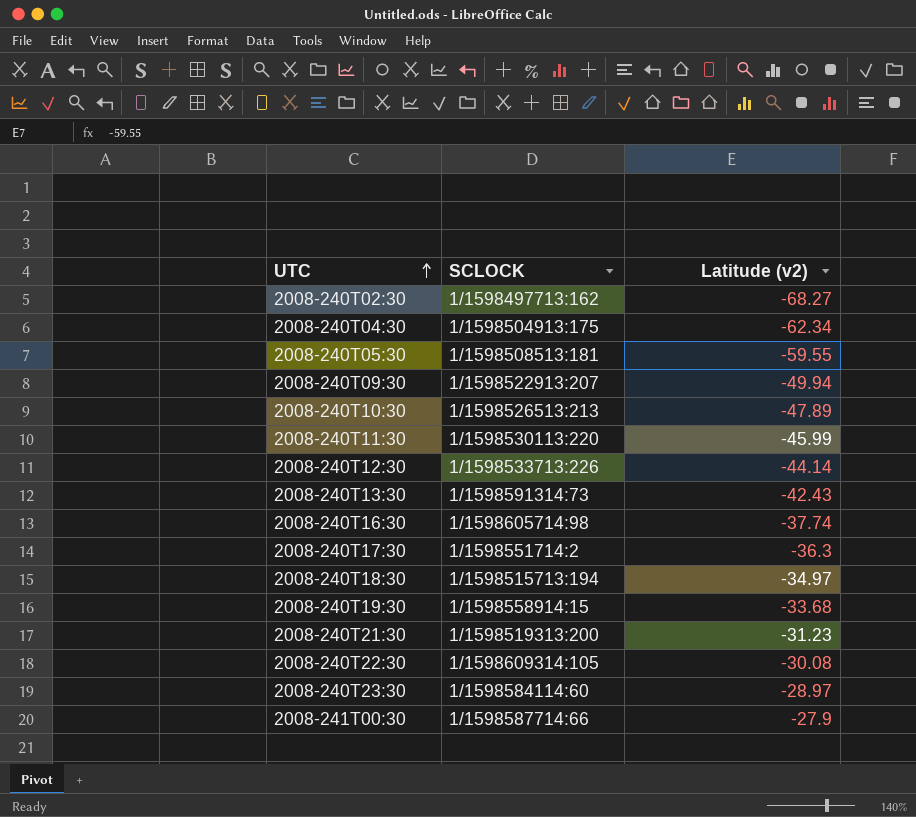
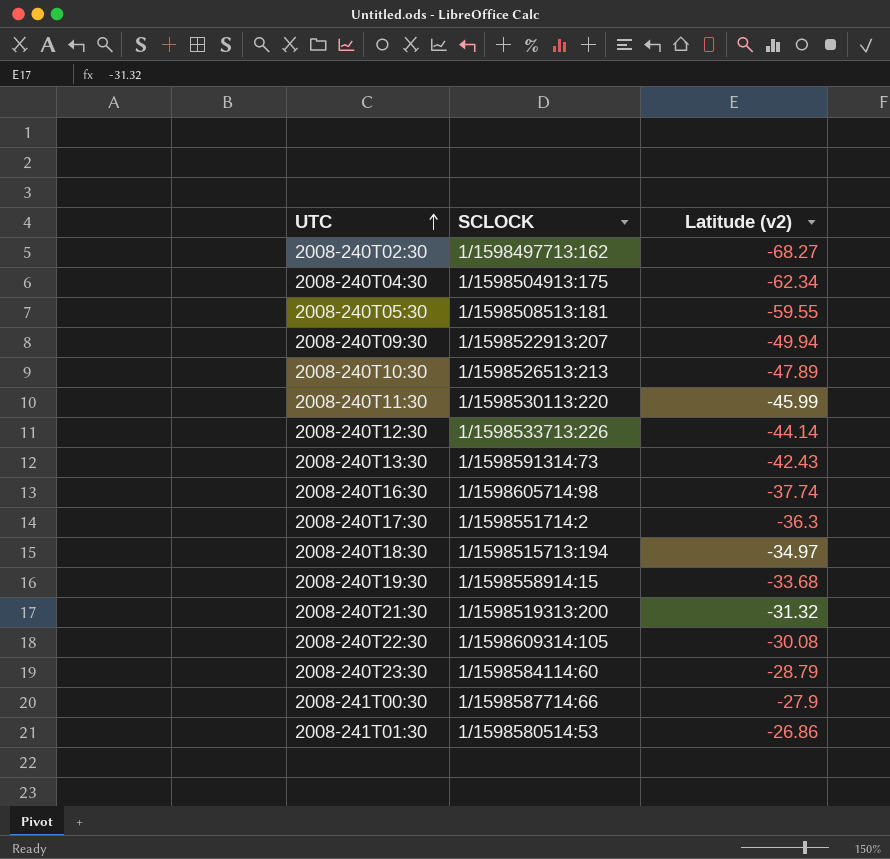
2008-240T21:30 | Latitude (v2): -31.23 -> -31.32
2008-240T23:30 | Latitude (v2): -28.97 -> -28.79
row 2008-241T01:30: none -> 1/1598580514:53 | -26.86

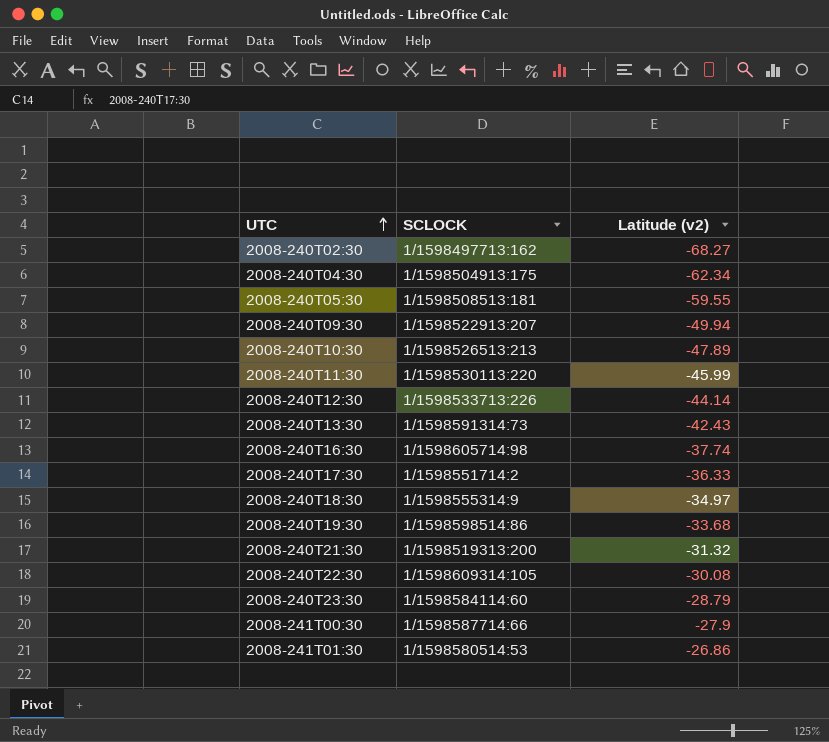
2008-240T17:30 | Latitude (v2): -36.3 -> -36.33
2008-240T18:30 | SCLOCK: 1/1598515713:194 -> 1/1598555314:9
2008-240T19:30 | SCLOCK: 1/1598558914:15 -> 1/1598598514:86

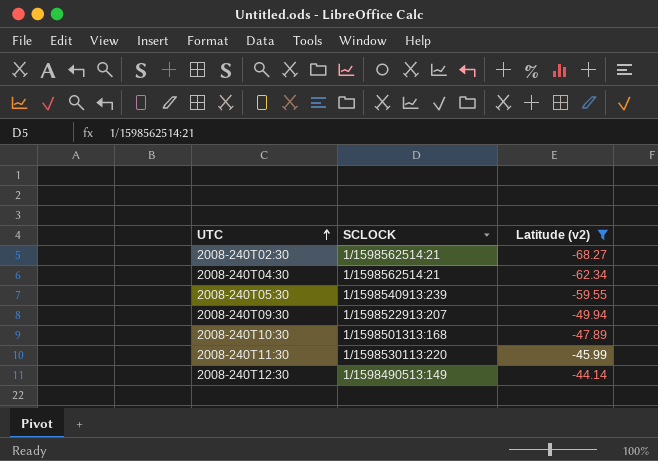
filter: none -> Latitude (v2) <= -44.14
2008-240T02:30 | SCLOCK: 1/1598497713:162 -> 1/1598562514:21
2008-240T04:30 | SCLOCK: 1/1598504913:175 -> 1/1598562514:21
2008-240T05:30 | SCLOCK: 1/1598508513:181 -> 1/1598540913:239
2008-240T10:30 | SCLOCK: 1/1598526513:213 -> 1/1598501313:168
2008-240T12:30 | SCLOCK: 1/1598533713:226 -> 1/1598490513:149

